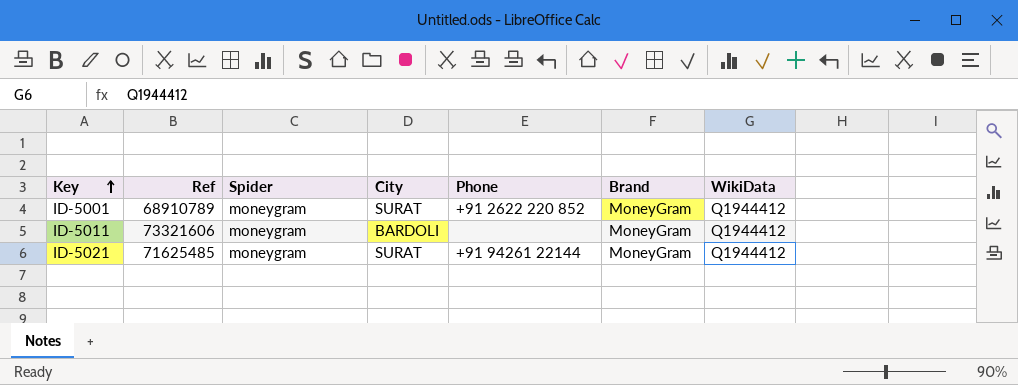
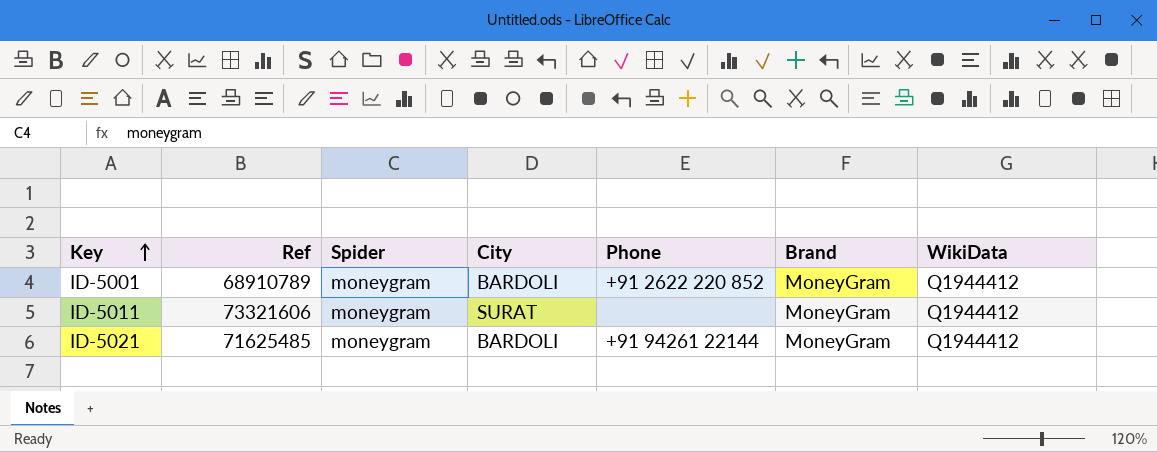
ID-5001 | City: SURAT -> BARDOLI
ID-5011 | City: BARDOLI -> SURAT
ID-5021 | City: SURAT -> BARDOLI

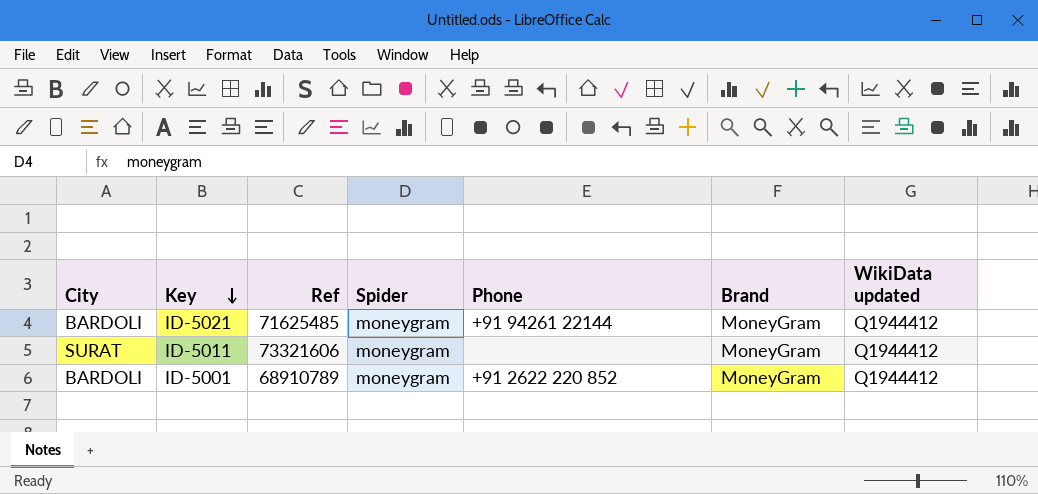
row order: Key ascending -> Key descending
column City | position: 4 -> 1
column name: WikiData -> WikiData updated

